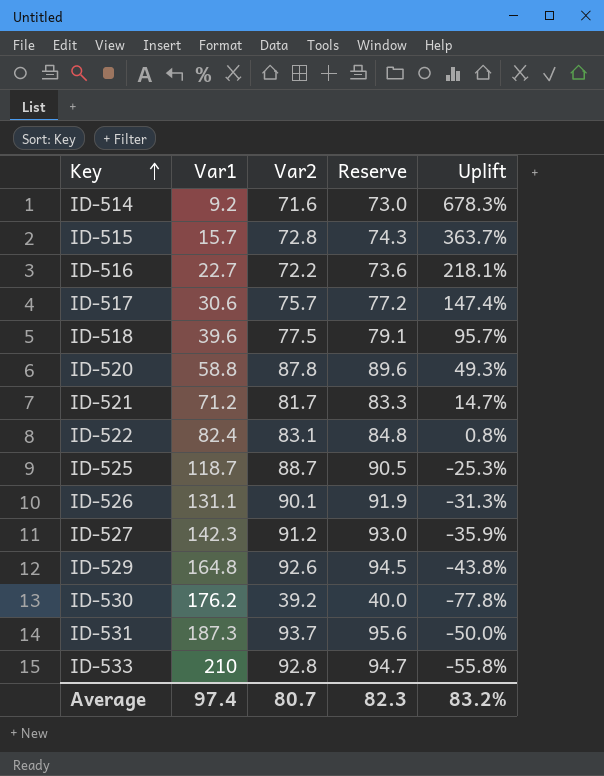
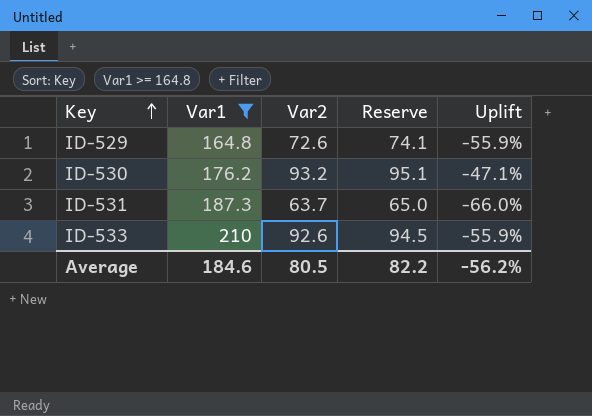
filter: none -> Var1 >= 164.8
ID-529 | Var2: 92.6 -> 72.6
ID-529 | Reserve: 94.5 -> 74.1
ID-529 | Uplift: -43.8% -> -55.9%
ID-530 | Var2: 39.2 -> 93.2
ID-530 | Reserve: 40.0 -> 95.1
ID-530 | Uplift: -77.8% -> -47.1%
ID-531 | Var2: 93.7 -> 63.7
ID-531 | Reserve: 95.6 -> 65.0
ID-531 | Uplift: -50.0% -> -66.0%
ID-533 | Var2: 92.8 -> 92.6
ID-533 | Reserve: 94.7 -> 94.5
ID-533 | Uplift: -55.8% -> -55.9%
Average | Var1: 97.4 -> 184.6
Average | Var2: 80.7 -> 80.5
Average | Reserve: 82.3 -> 82.2
Average | Uplift: 83.2% -> -56.2%

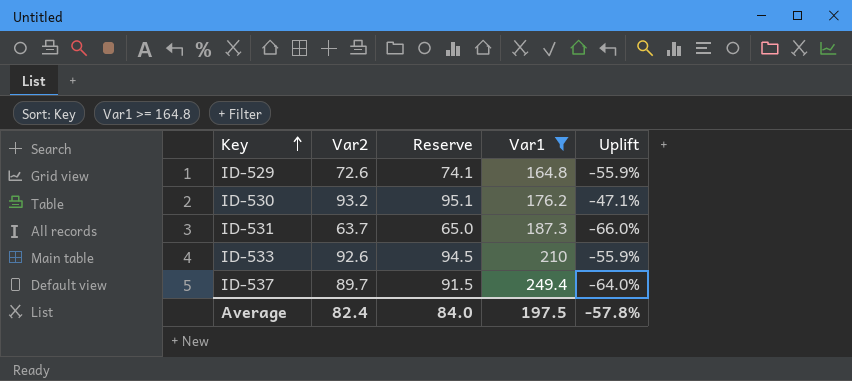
column Var1 | position: 2 -> 4
row ID-537: none -> 89.7 | 91.5 | 249.4 | -64.0%
Average | Var2: 80.5 -> 82.4
Average | Reserve: 82.2 -> 84.0
Average | Var1: 184.6 -> 197.5
Average | Uplift: -56.2% -> -57.8%

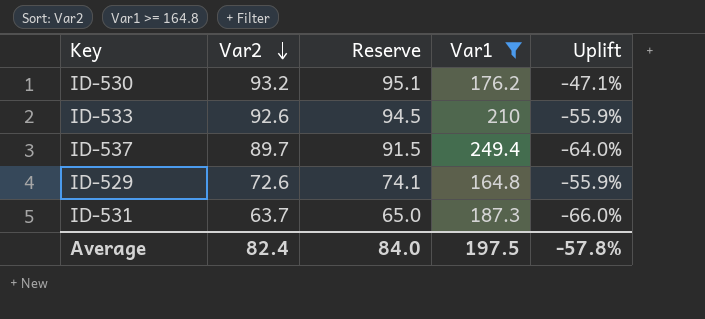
row order: Key ascending -> Var2 descending

